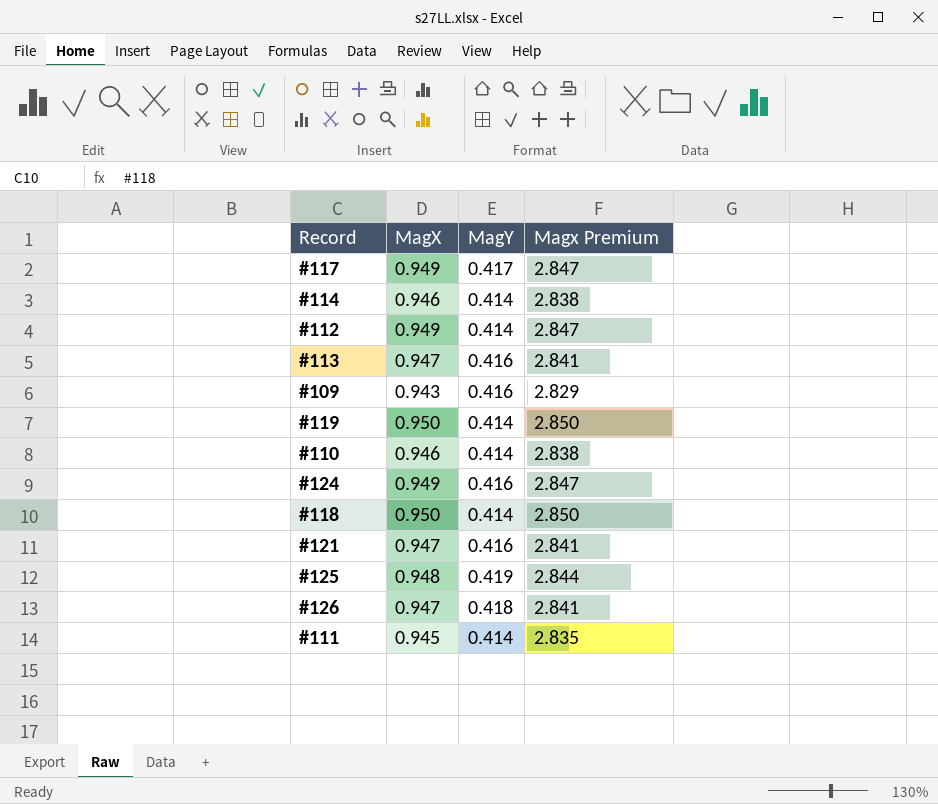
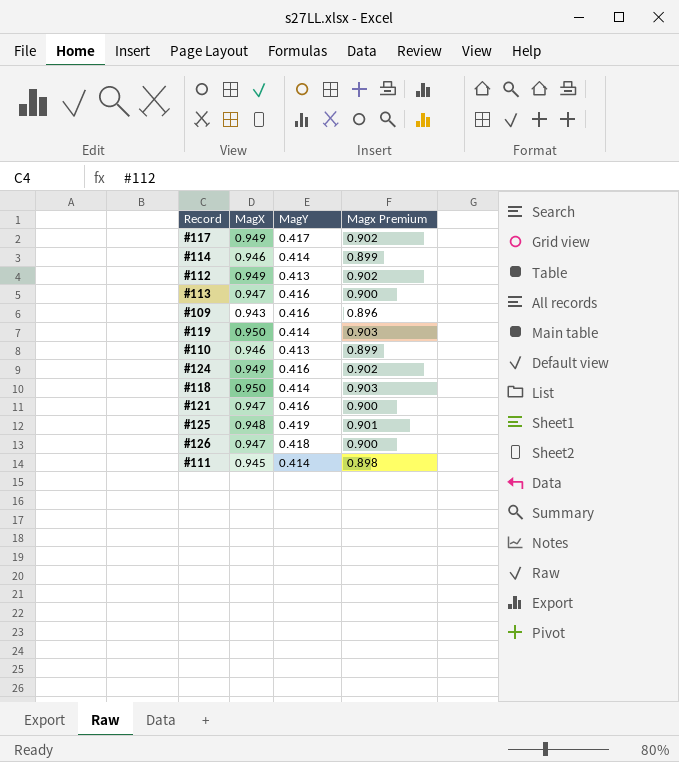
column Magx Premium | formula: [MagX] * 3 -> [MagX] * 0.95
#112 | MagY: 0.414 -> 0.413
#110 | MagY: 0.414 -> 0.413

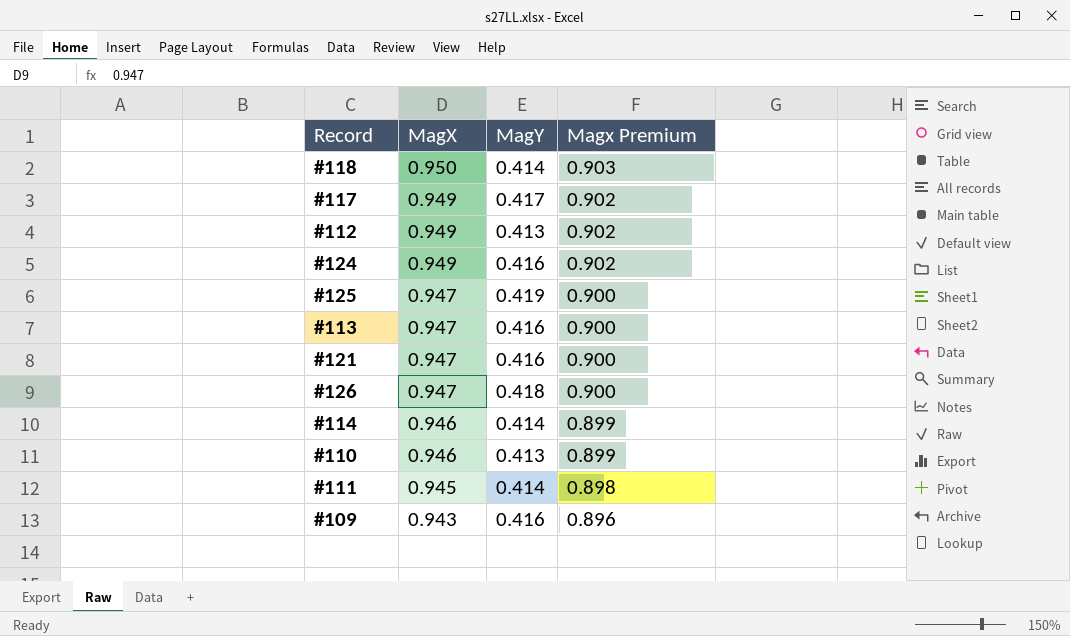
row order: none -> MagX descending
row #119: 0.950 | 0.414 | 0.903 -> none
#125 | MagX: 0.948 -> 0.947
#125 | Magx Premium: 0.901 -> 0.900

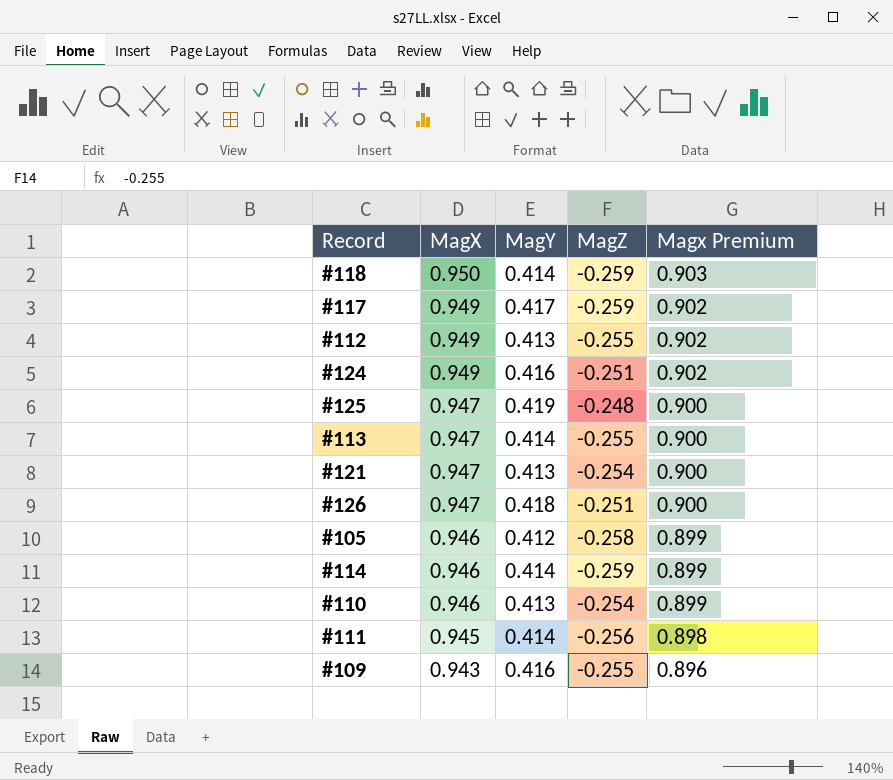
column MagZ | position: none -> 4
#113 | MagY: 0.416 -> 0.414
#121 | MagY: 0.416 -> 0.413
row #105: none -> 0.946 | 0.412 | -0.258 | 0.899

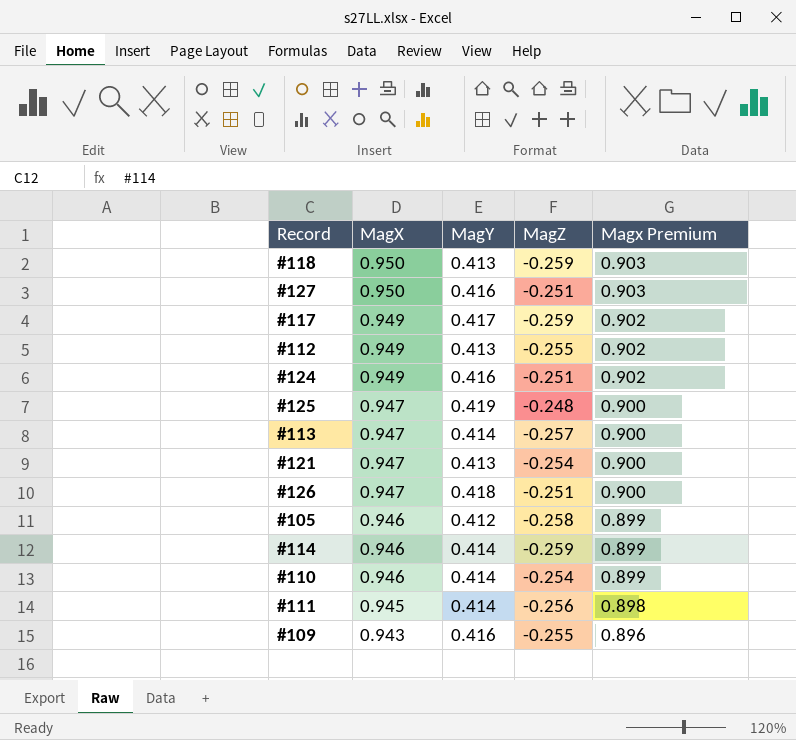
#118 | MagY: 0.414 -> 0.413
row #127: none -> 0.950 | 0.416 | -0.251 | 0.903
#113 | MagZ: -0.255 -> -0.257
#110 | MagY: 0.413 -> 0.414

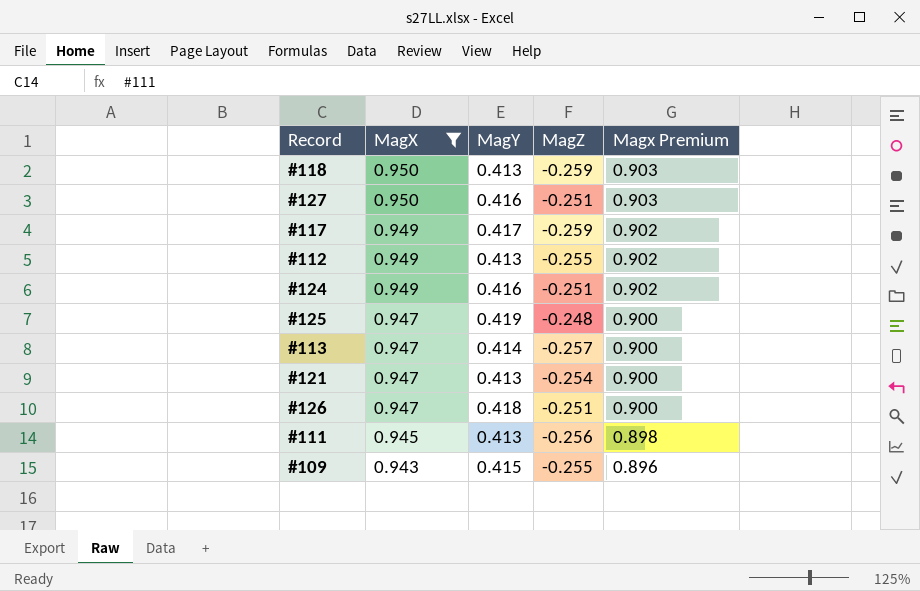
filter: none -> MagX != 0.946
#111 | MagY: 0.414 -> 0.413
#109 | MagY: 0.416 -> 0.415

